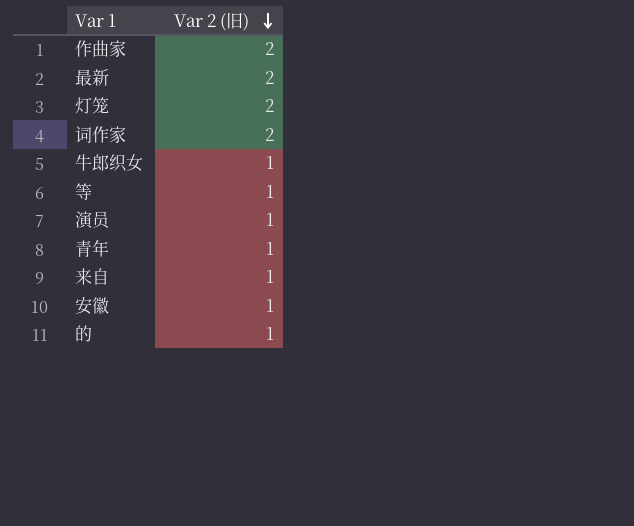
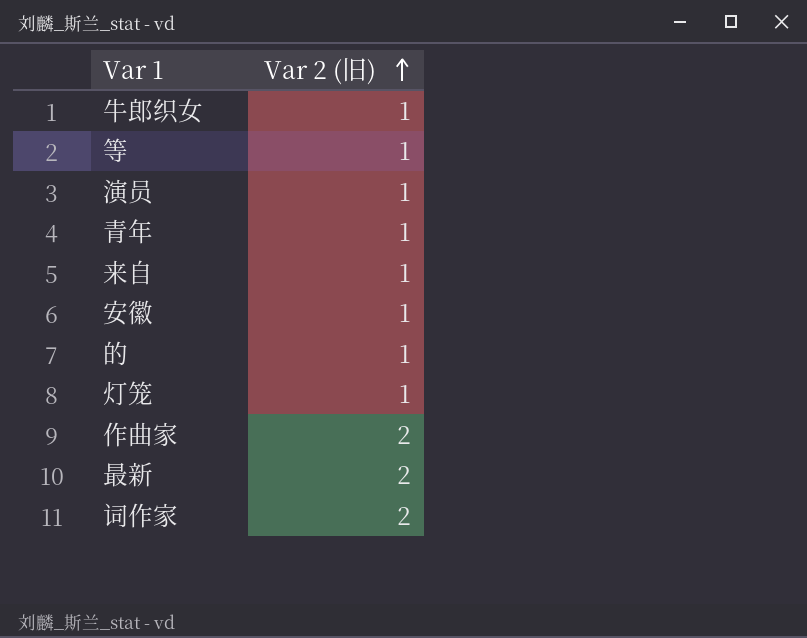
row order: Var 2 (旧) descending -> Var 2 (旧) ascending
灯笼 | Var 2 (旧): 2 -> 1

